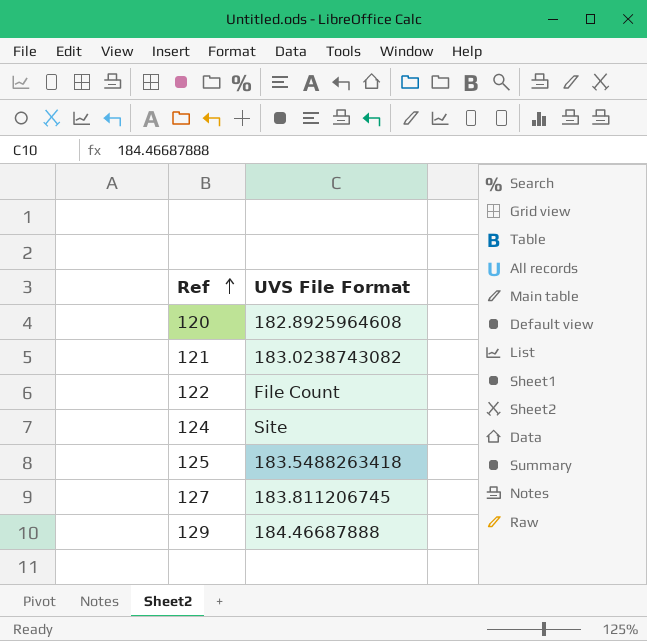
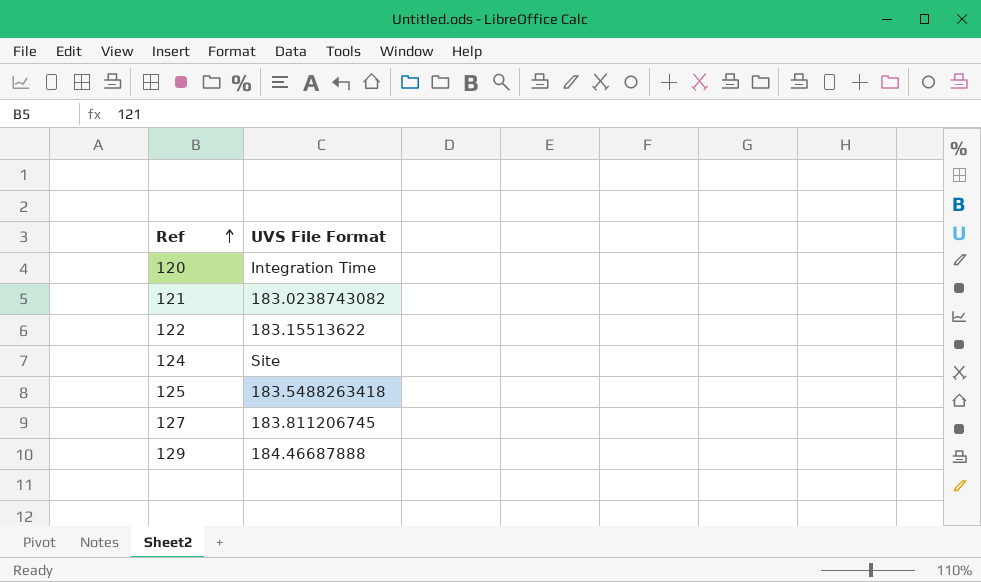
120 | UVS File Format: 182.8925964608 -> Integration Time
122 | UVS File Format: File Count -> 183.15513622

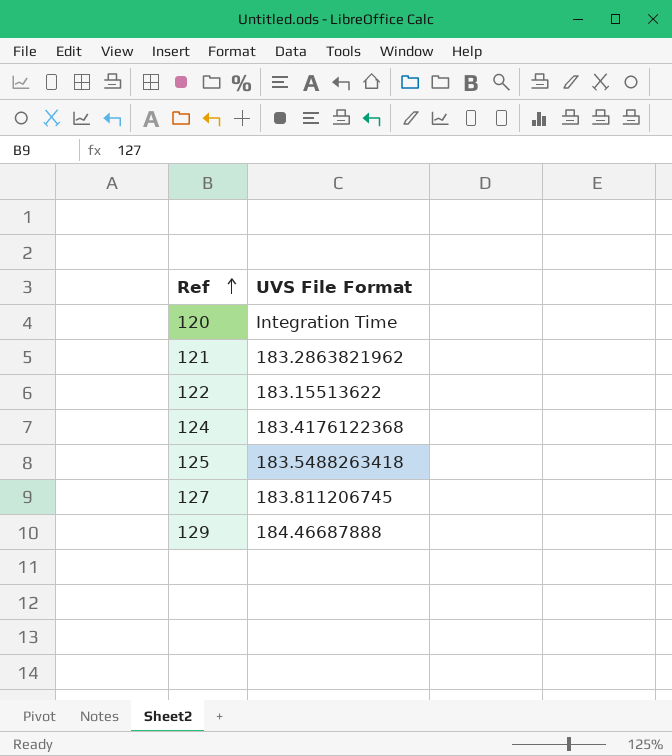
121 | UVS File Format: 183.0238743082 -> 183.2863821962
124 | UVS File Format: Site -> 183.4176122368

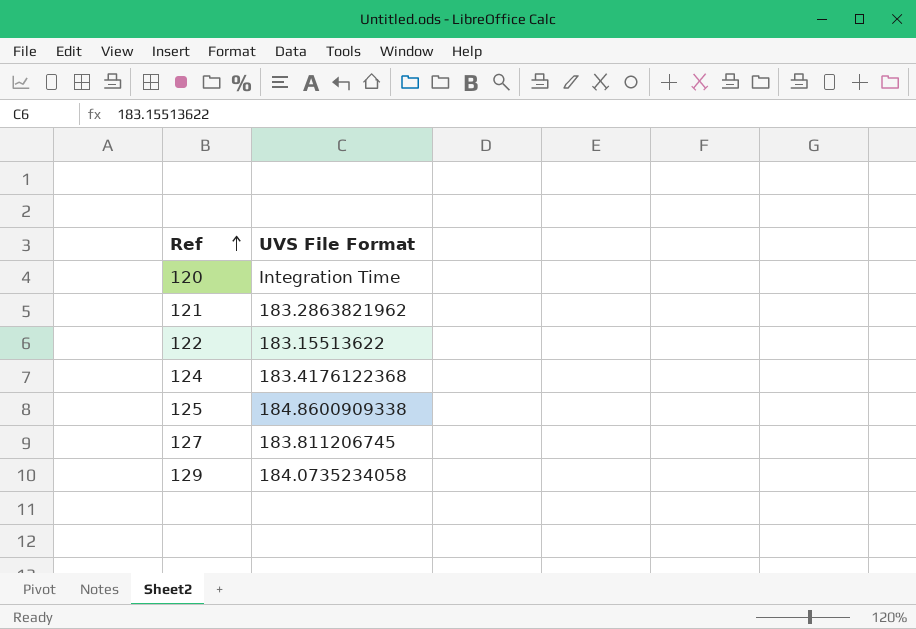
125 | UVS File Format: 183.5488263418 -> 184.8600909338
129 | UVS File Format: 184.46687888 -> 184.0735234058

